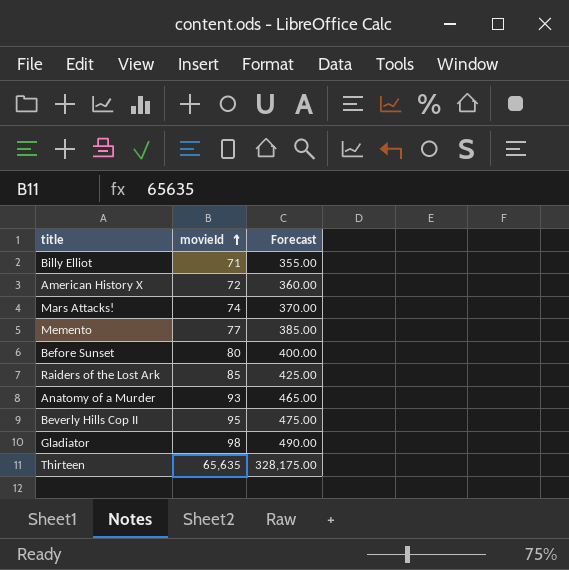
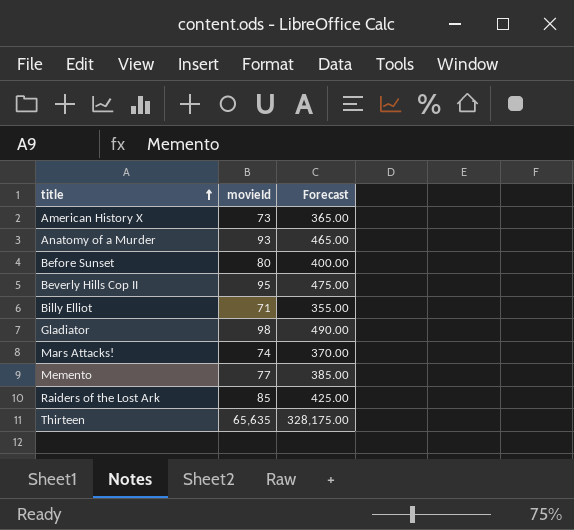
row order: movieId ascending -> title ascending
American History X | movieId: 72 -> 73
American History X | Forecast: 360.00 -> 365.00

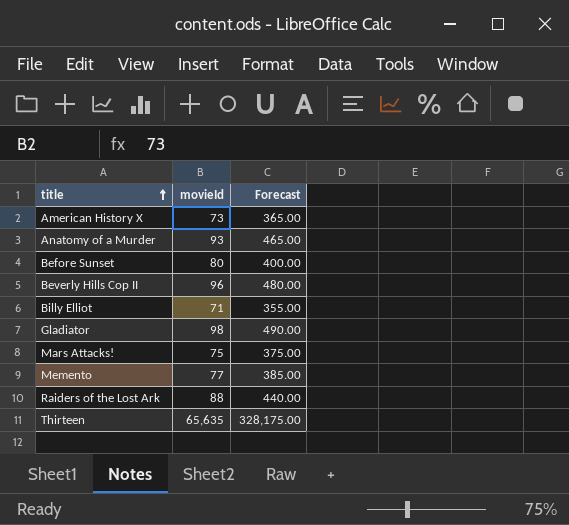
Beverly Hills Cop II | movieId: 95 -> 96
Beverly Hills Cop II | Forecast: 475.00 -> 480.00
Mars Attacks! | movieId: 74 -> 75
Mars Attacks! | Forecast: 370.00 -> 375.00
Raiders of the Lost Ark | movieId: 85 -> 88
Raiders of the Lost Ark | Forecast: 425.00 -> 440.00

